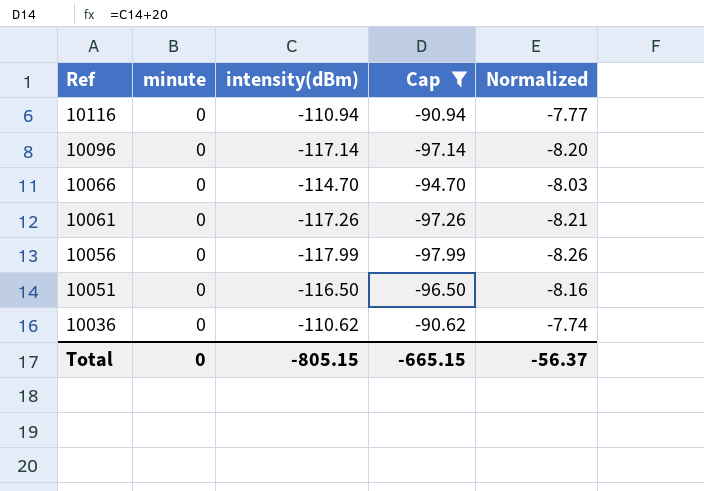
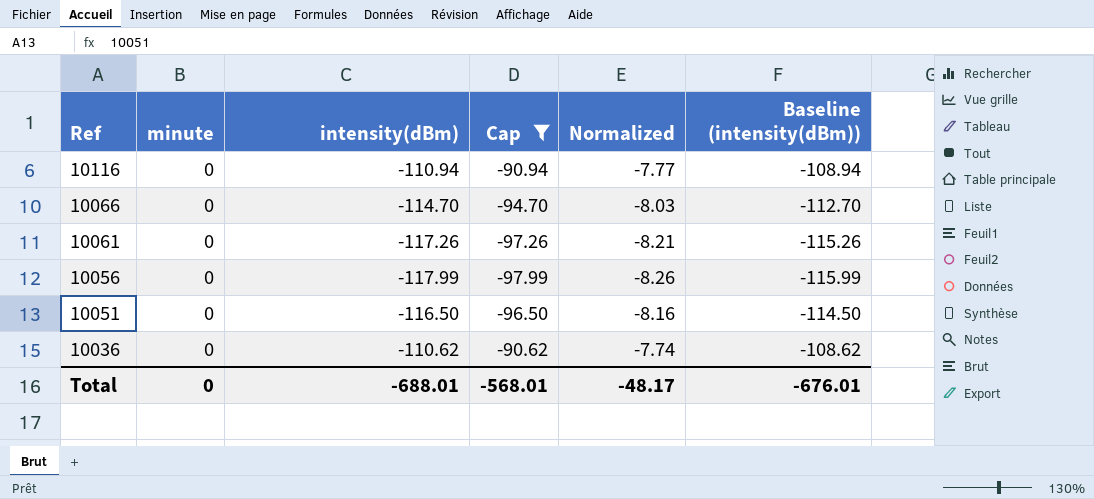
column Baseline (intensity(dBm)) | formula: none -> [intensity(dBm)] + 2
row 10096: 0 | -117.14 | -97.14 | -8.20 -> none
Total | intensity(dBm): -805.15 -> -688.01
Total | Cap: -665.15 -> -568.01
Total | Normalized: -56.37 -> -48.17

